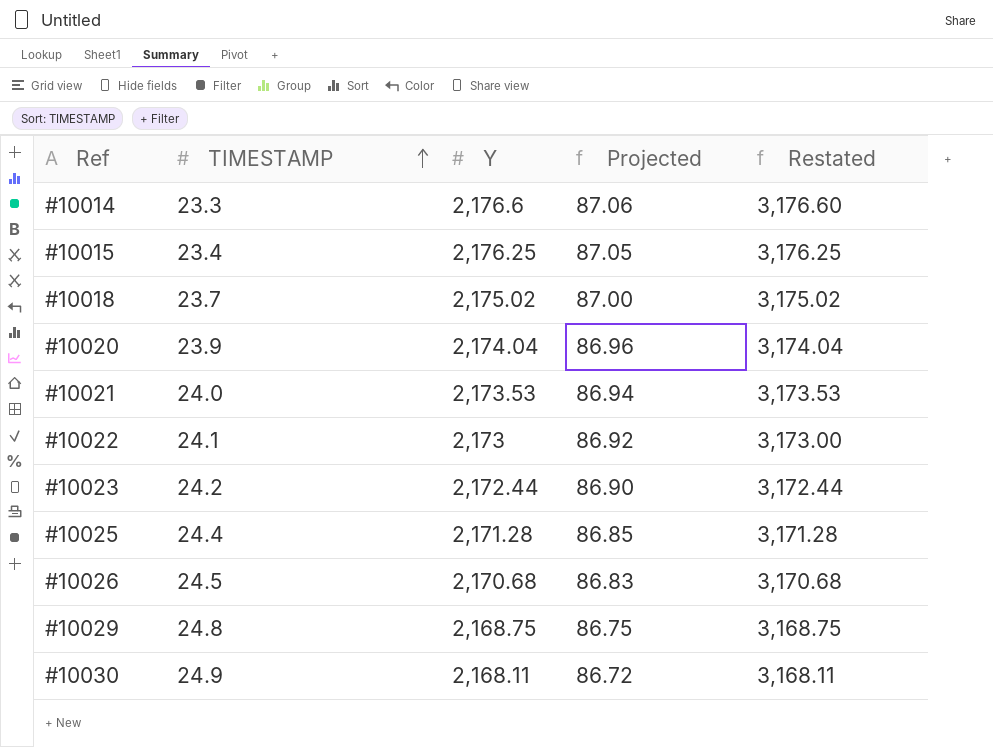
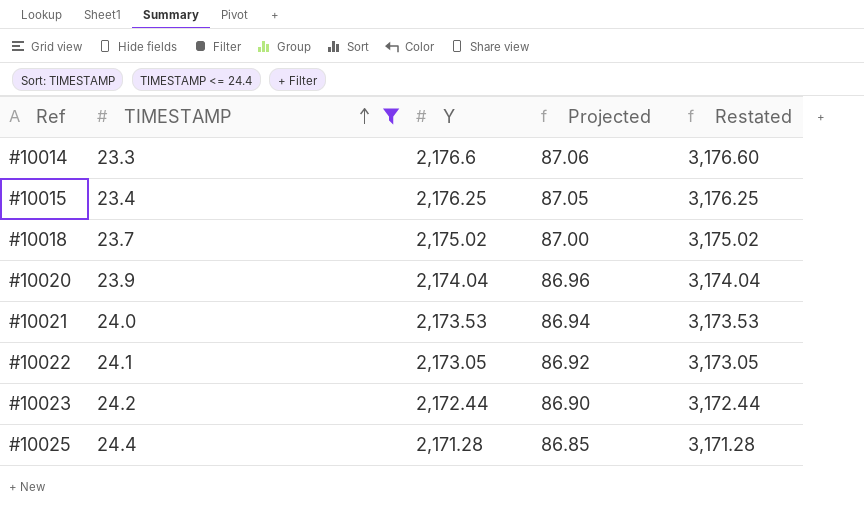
filter: none -> TIMESTAMP <= 24.4
#10022 | Y: 2,173 -> 2,173.05
#10022 | Restated: 3,173.00 -> 3,173.05

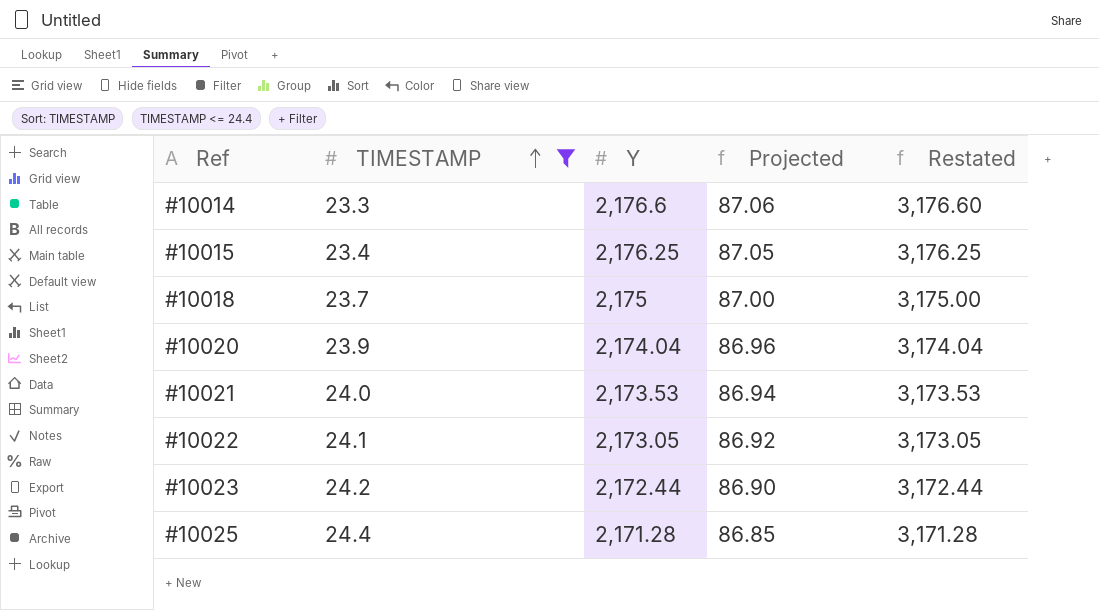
#10018 | Y: 2,175.02 -> 2,175
#10018 | Restated: 3,175.02 -> 3,175.00

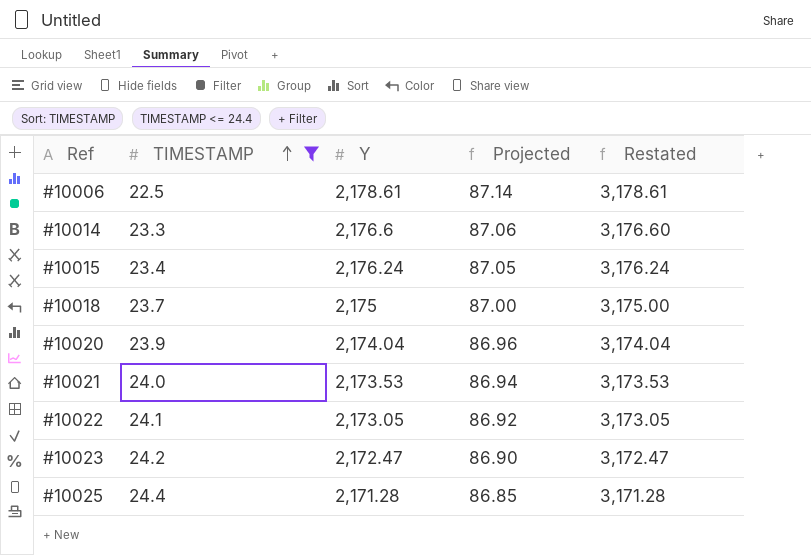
row #10006: none -> 22.5 | 2,178.61 | 87.14 | 3,178.61
#10015 | Y: 2,176.25 -> 2,176.24
#10015 | Restated: 3,176.25 -> 3,176.24
#10023 | Y: 2,172.44 -> 2,172.47
#10023 | Restated: 3,172.44 -> 3,172.47

